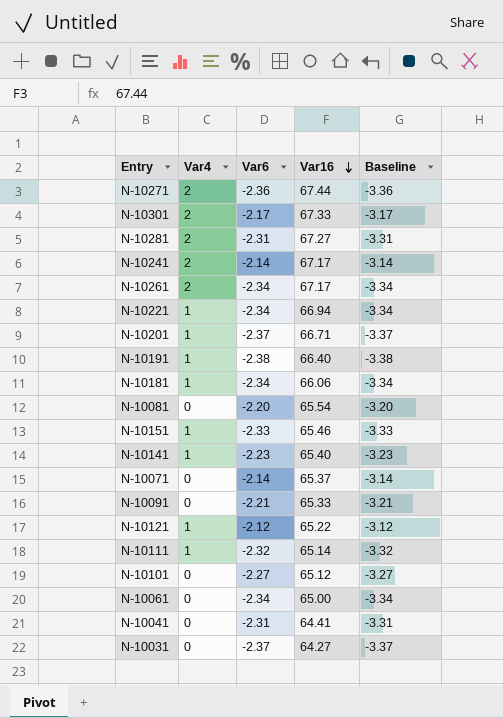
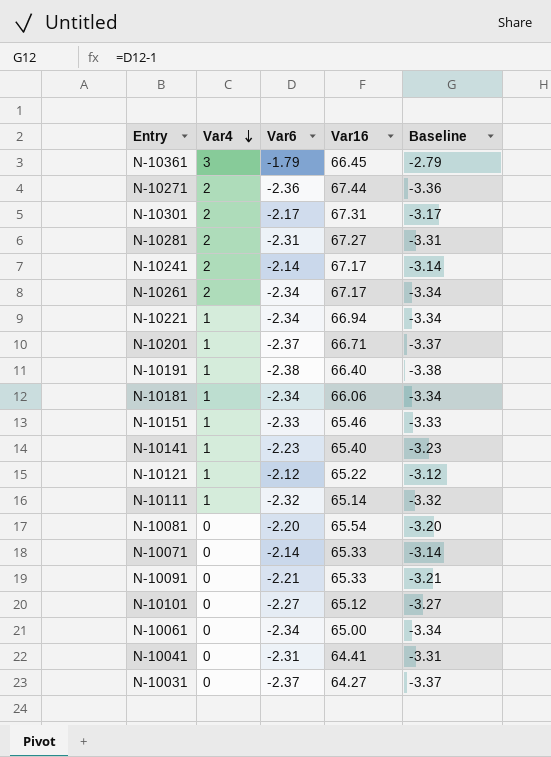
row order: Var16 descending -> Var4 descending
row N-10361: none -> 3 | -1.79 | 66.45 | -2.79
N-10301 | Var16: 67.33 -> 67.31
N-10071 | Var16: 65.37 -> 65.33

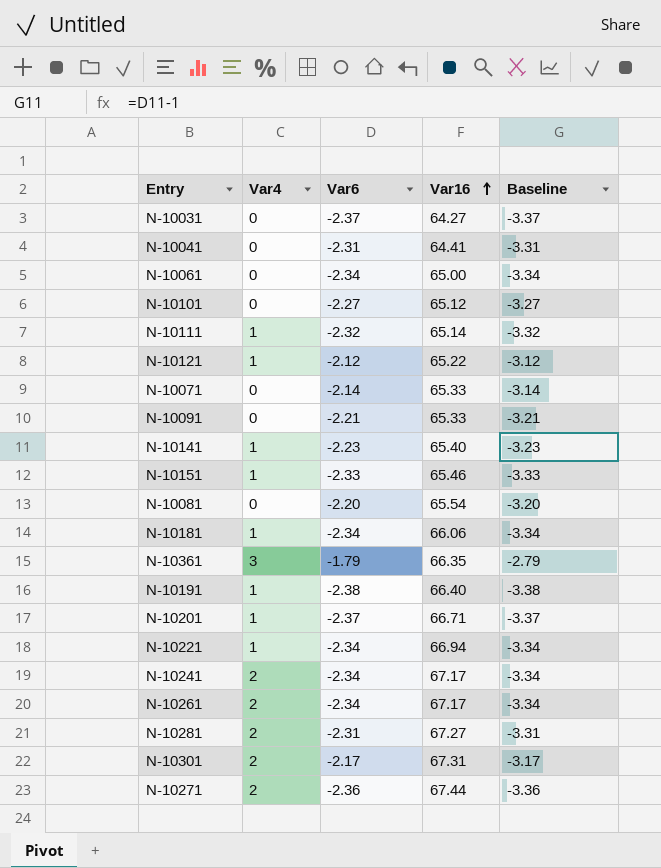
row order: Var4 descending -> Var16 ascending
N-10361 | Var16: 66.45 -> 66.35
N-10241 | Var6: -2.14 -> -2.34
N-10241 | Baseline: -3.14 -> -3.34

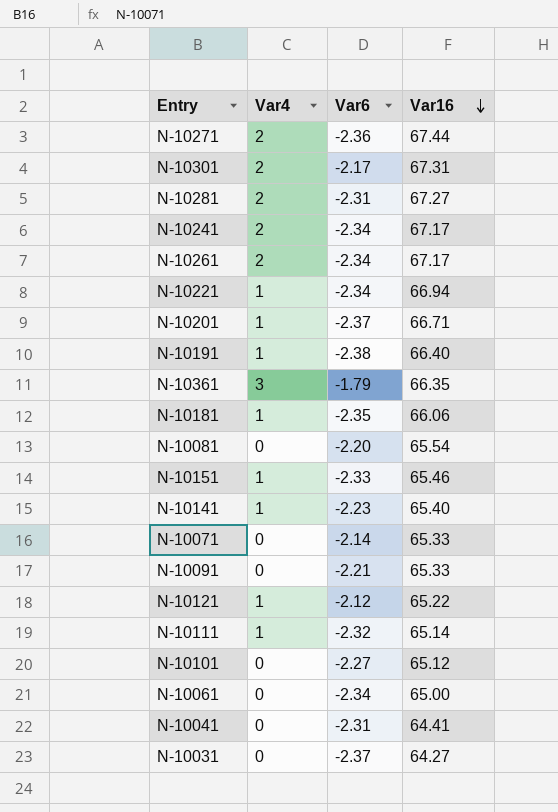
row order: Var16 ascending -> Var16 descending
column Baseline | formula: [Var6] - 1 -> none
N-10181 | Var6: -2.34 -> -2.35

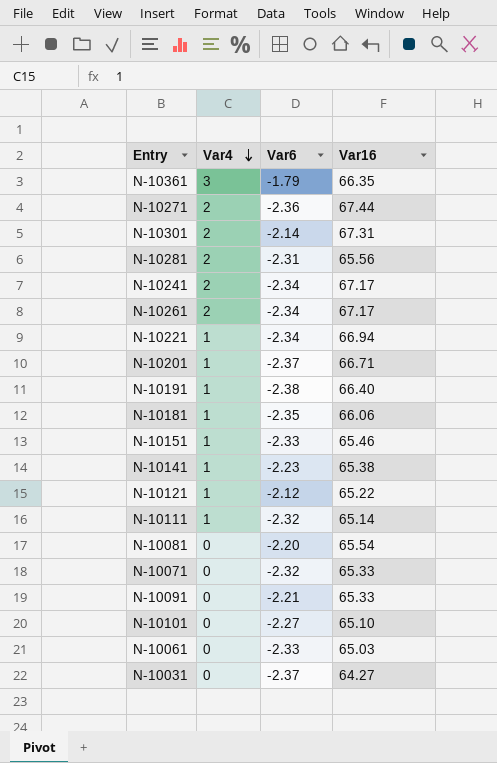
row order: Var16 descending -> Var4 descending
row N-10041: 0 | -2.31 | 64.41 -> none
N-10301 | Var6: -2.17 -> -2.14
N-10281 | Var16: 67.27 -> 65.56
N-10141 | Var16: 65.40 -> 65.38
N-10071 | Var6: -2.14 -> -2.32
N-10101 | Var16: 65.12 -> 65.10
N-10061 | Var6: -2.34 -> -2.33
N-10061 | Var16: 65.00 -> 65.03

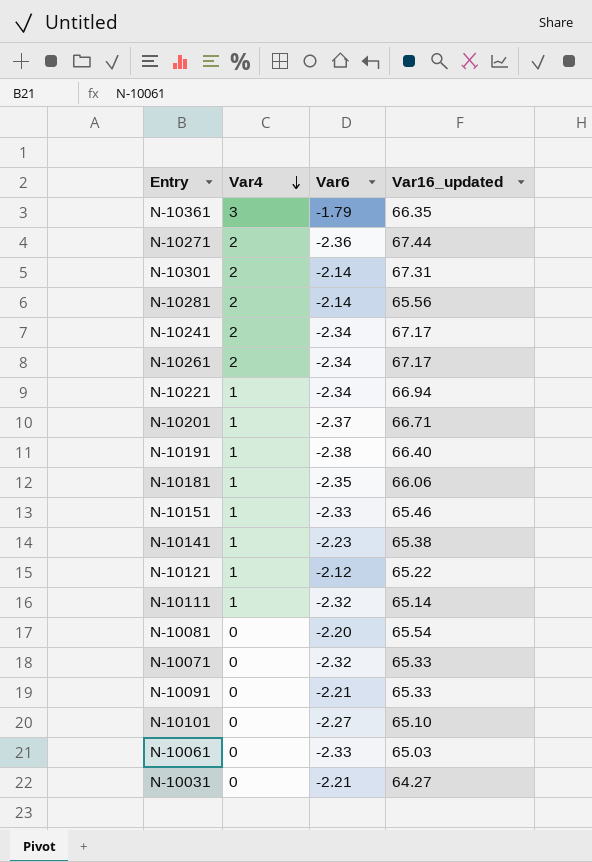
column name: Var16 -> Var16_updated
N-10281 | Var6: -2.31 -> -2.14
N-10031 | Var6: -2.37 -> -2.21

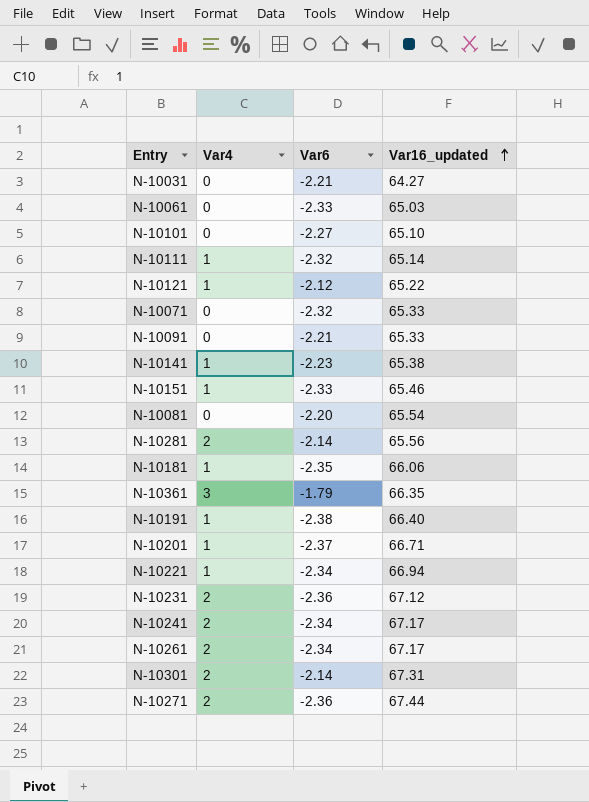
row order: Var4 descending -> Var16_updated ascending
row N-10231: none -> 2 | -2.36 | 67.12

